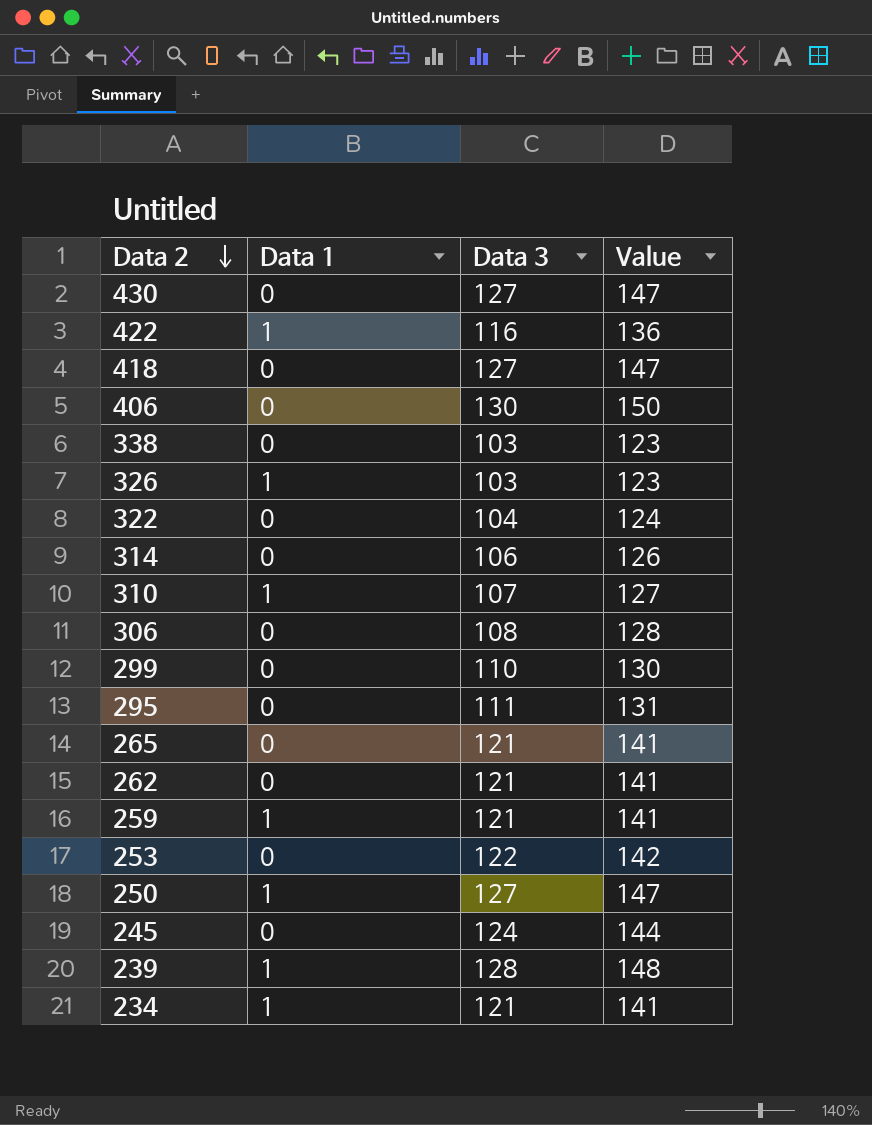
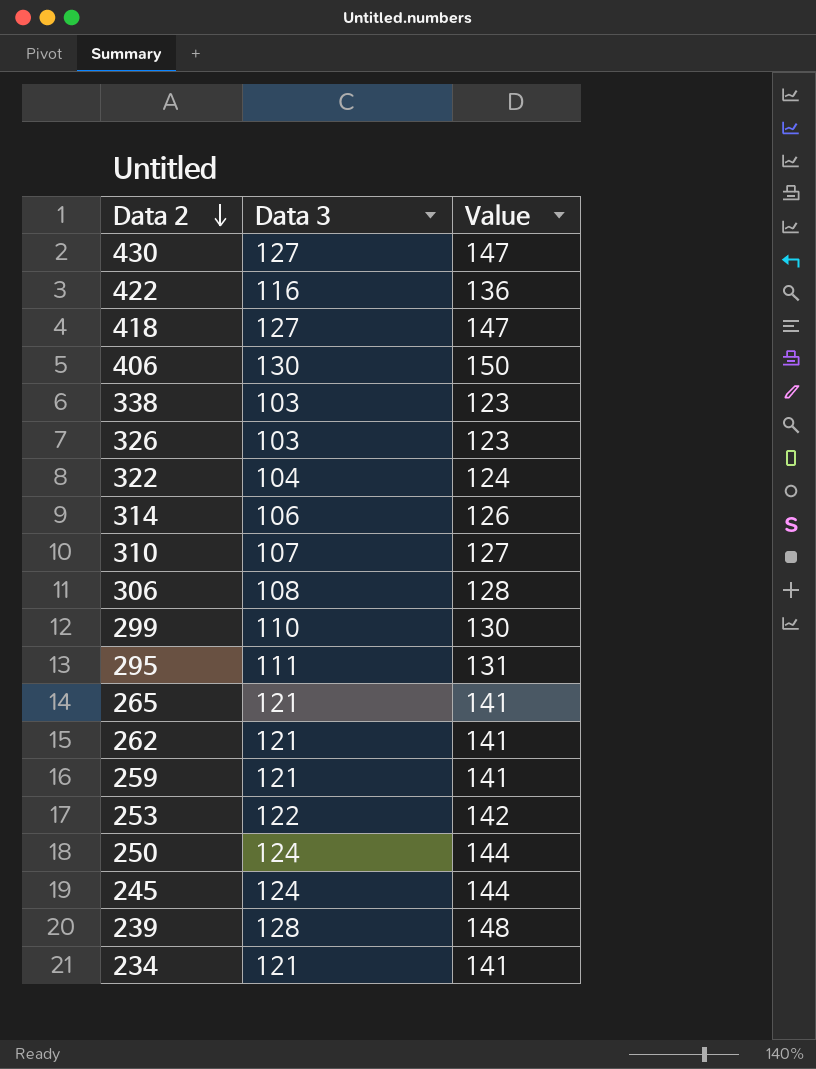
column Data 1 | position: 2 -> none
250 | Data 3: 127 -> 124
250 | Value: 147 -> 144

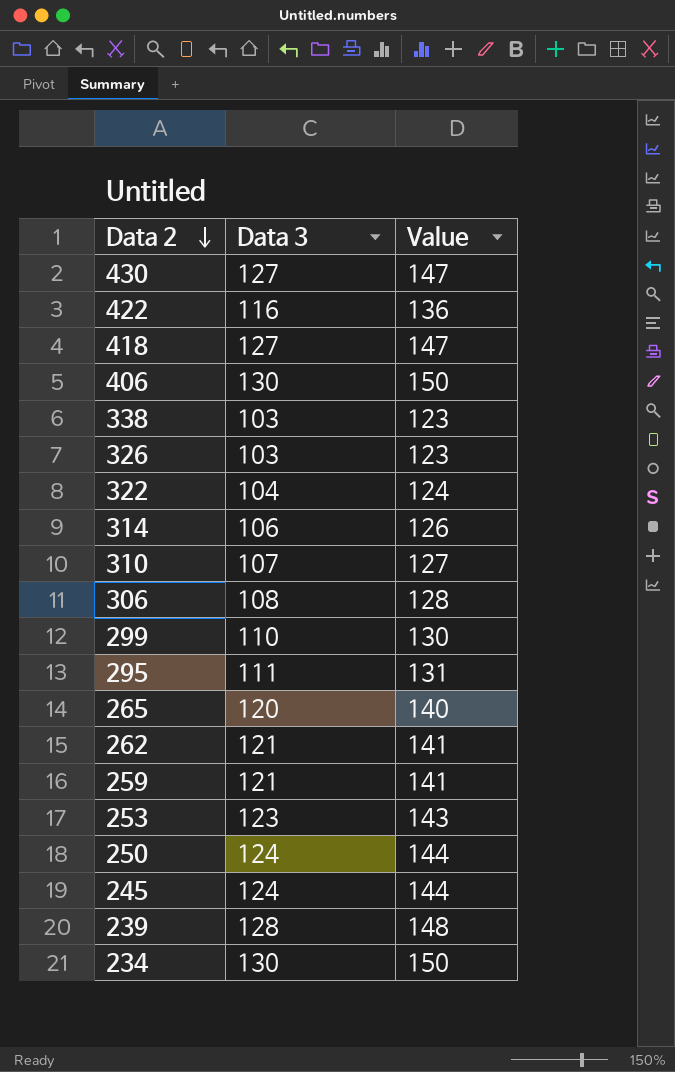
265 | Data 3: 121 -> 120
265 | Value: 141 -> 140
253 | Data 3: 122 -> 123
253 | Value: 142 -> 143
234 | Data 3: 121 -> 130
234 | Value: 141 -> 150

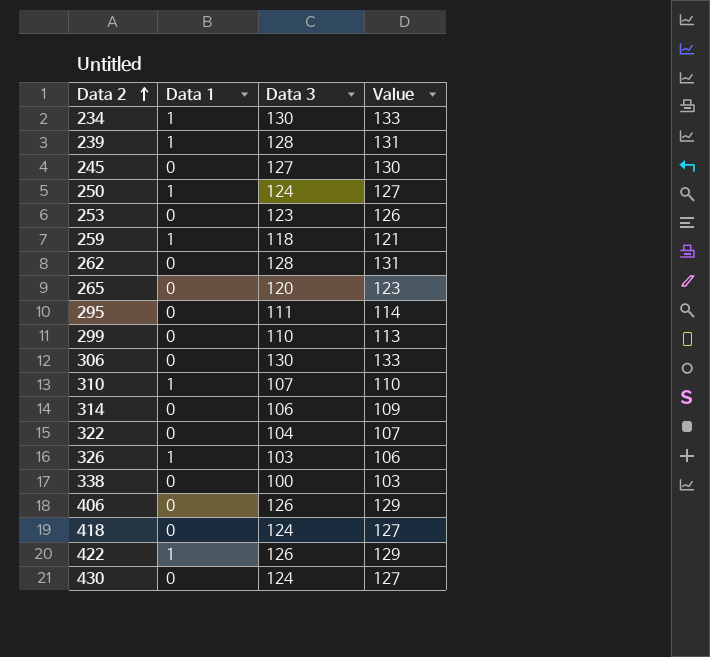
row order: Data 2 descending -> Data 2 ascending
column Data 1 | position: none -> 2
column Value | formula: [Data 3] + 20 -> [Data 3] + 3
245 | Data 3: 124 -> 127
259 | Data 3: 121 -> 118
262 | Data 3: 121 -> 128
306 | Data 3: 108 -> 130
338 | Data 3: 103 -> 100
406 | Data 3: 130 -> 126
418 | Data 3: 127 -> 124
422 | Data 3: 116 -> 126
430 | Data 3: 127 -> 124

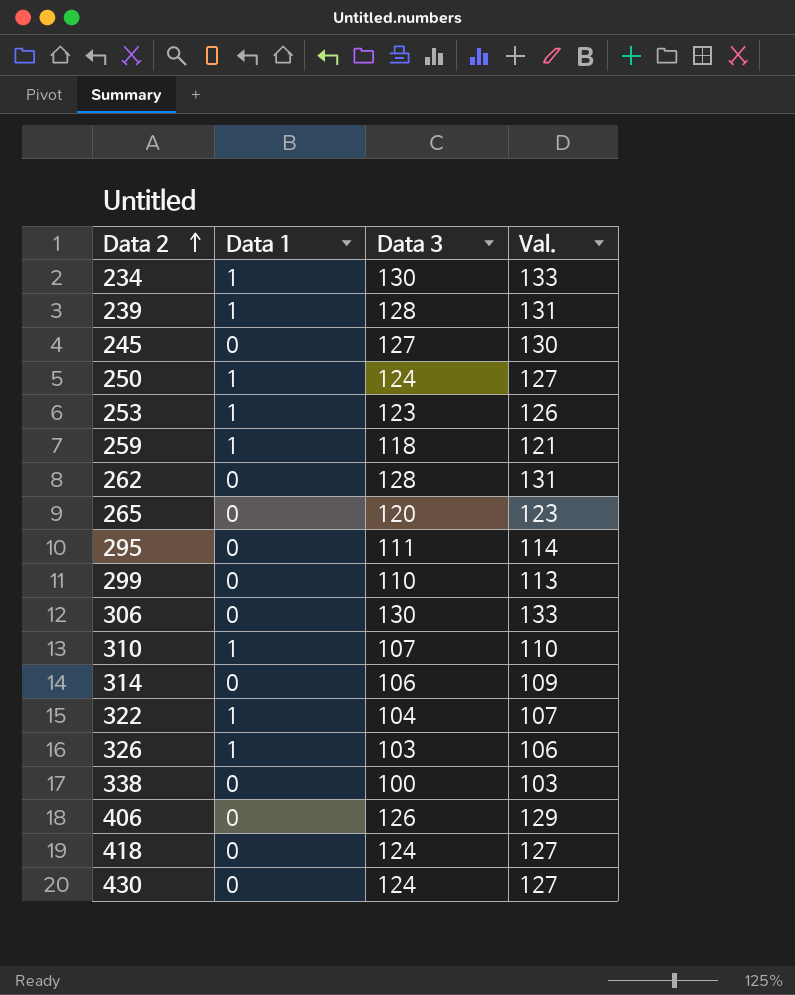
column name: Value -> Val.
row 422: 1 | 126 | 129 -> none
253 | Data 1: 0 -> 1
322 | Data 1: 0 -> 1

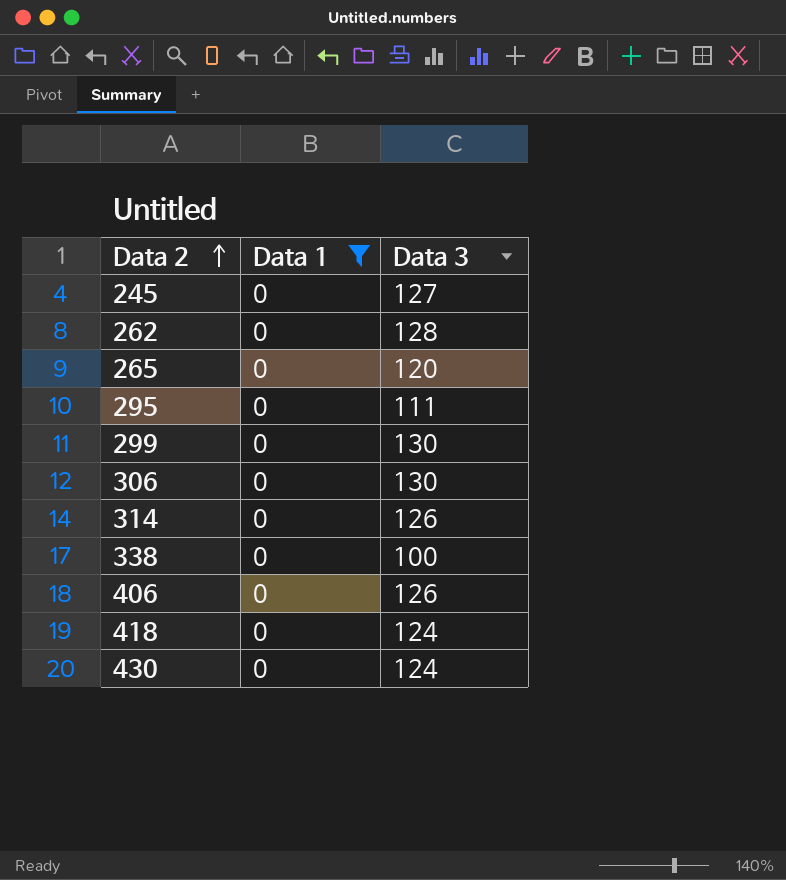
filter: none -> Data 1 = 0
column Val. | formula: [Data 3] + 3 -> none
299 | Data 3: 110 -> 130
314 | Data 3: 106 -> 126

